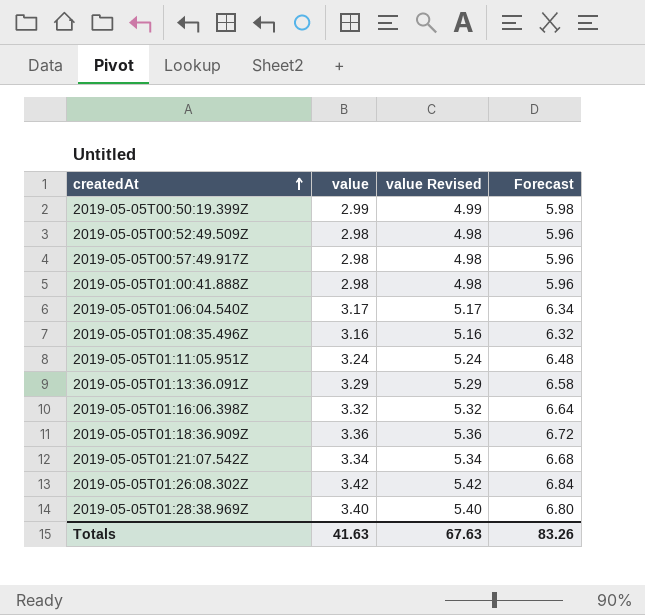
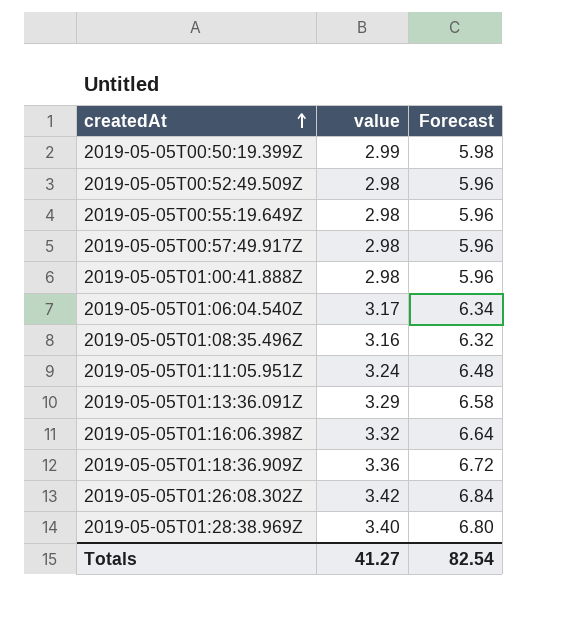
column value Revised | formula: [value] + 2 -> none
row 2019-05-05T01:21:07.542Z: 3.34 | 5.34 | 6.68 -> none
row 2019-05-05T00:55:19.649Z: none -> 2.98 | 5.96
Totals | value: 41.63 -> 41.27
Totals | Forecast: 83.26 -> 82.54

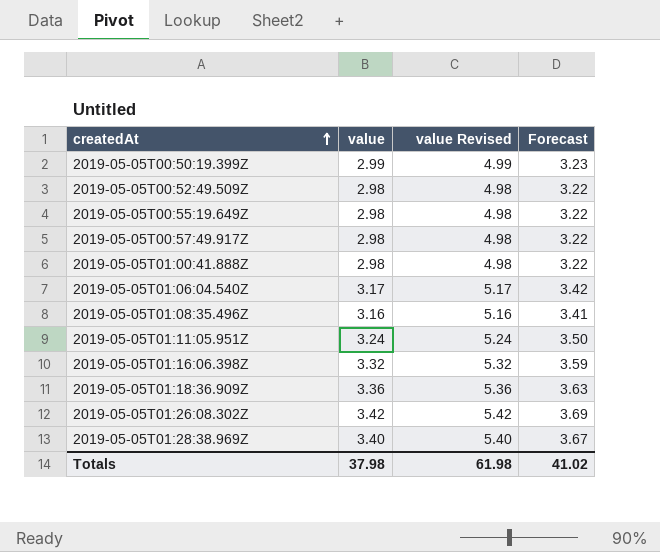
column value Revised | formula: none -> [value] + 2
column Forecast | formula: [value] * 2 -> [value] * 1.08
row 2019-05-05T01:13:36.091Z: 3.29 | 6.58 -> none
Totals | value: 41.27 -> 37.98
Totals | Forecast: 82.54 -> 41.02

